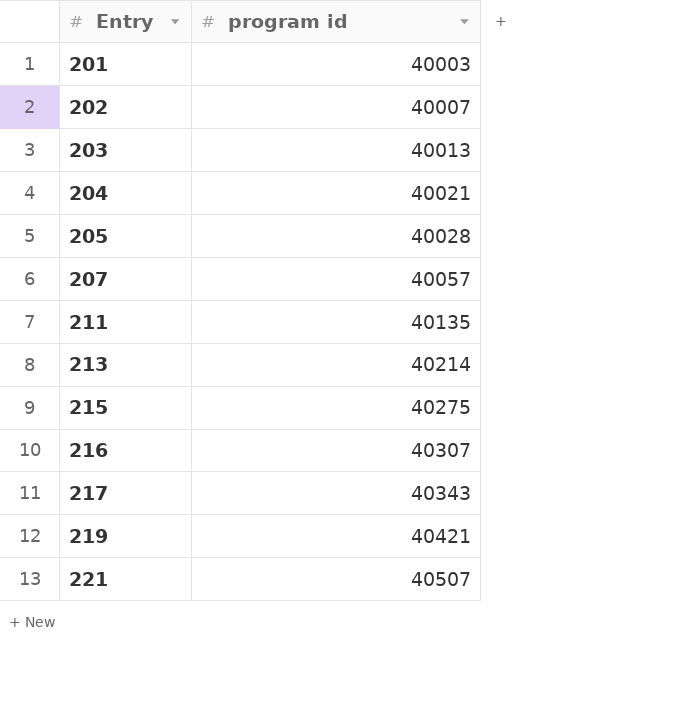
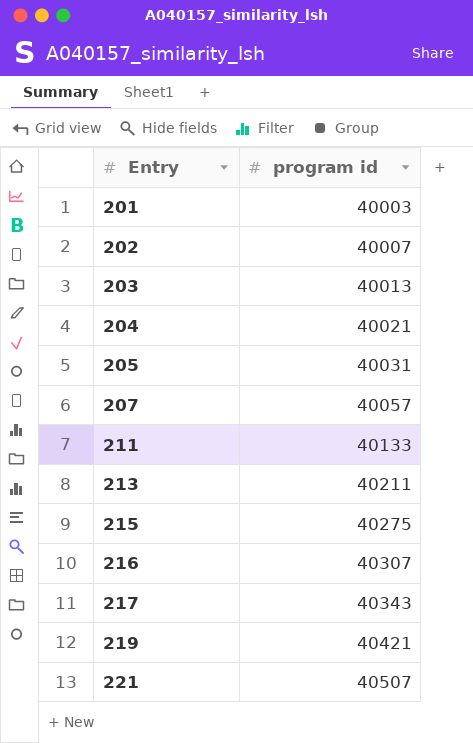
205 | program id: 40028 -> 40031
211 | program id: 40135 -> 40133
213 | program id: 40214 -> 40211

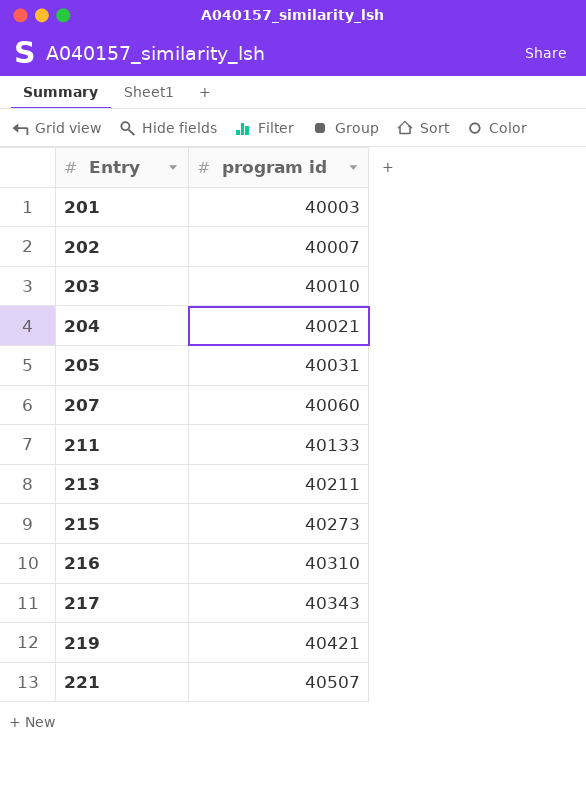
203 | program id: 40013 -> 40010
207 | program id: 40057 -> 40060
215 | program id: 40275 -> 40273
216 | program id: 40307 -> 40310

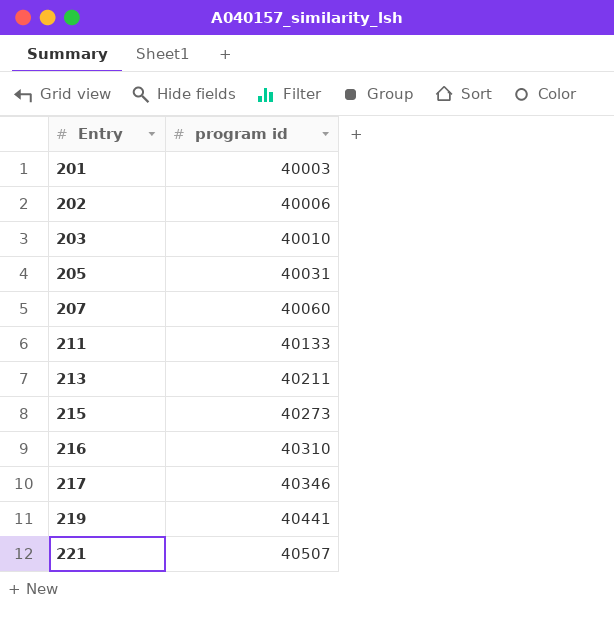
row 204: 40021 -> none
202 | program id: 40007 -> 40006
217 | program id: 40343 -> 40346
219 | program id: 40421 -> 40441

